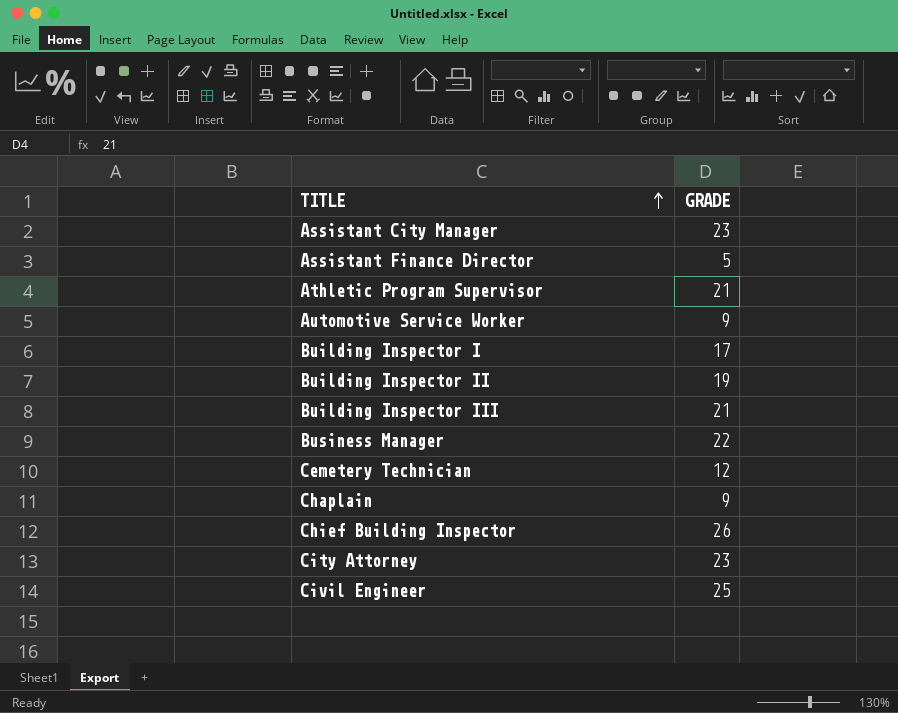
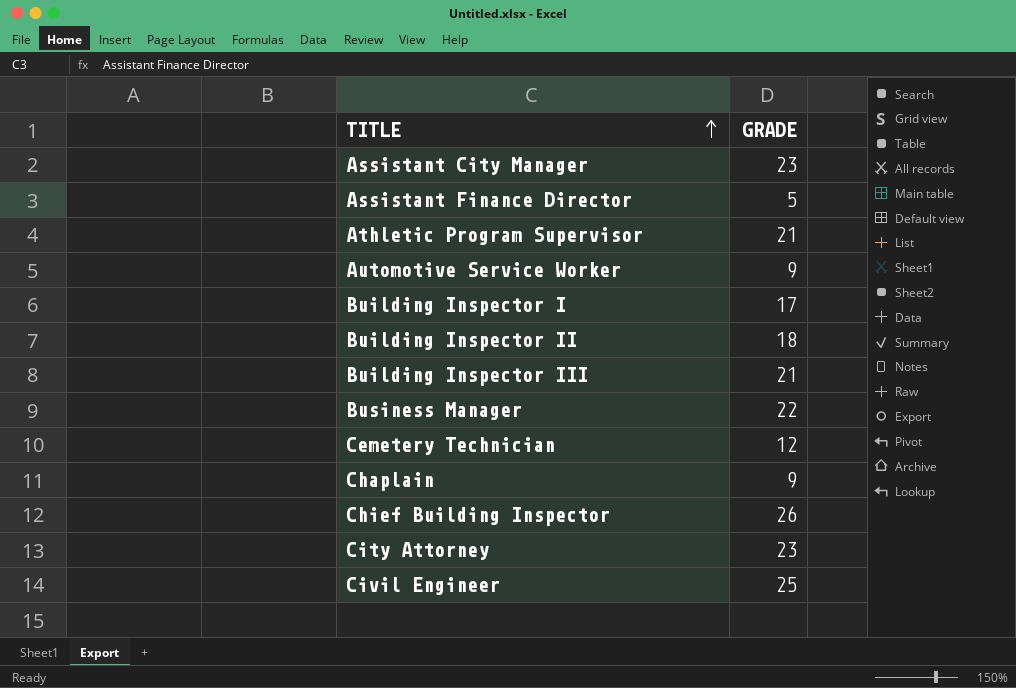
Building Inspector II | GRADE: 19 -> 18

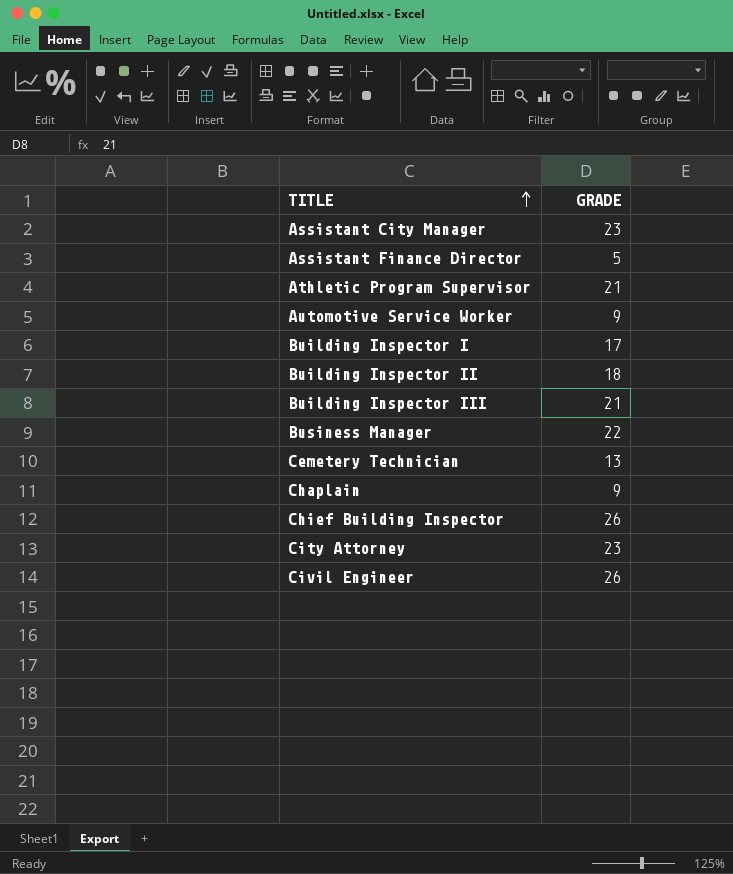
Cemetery Technician | GRADE: 12 -> 13
Civil Engineer | GRADE: 25 -> 26

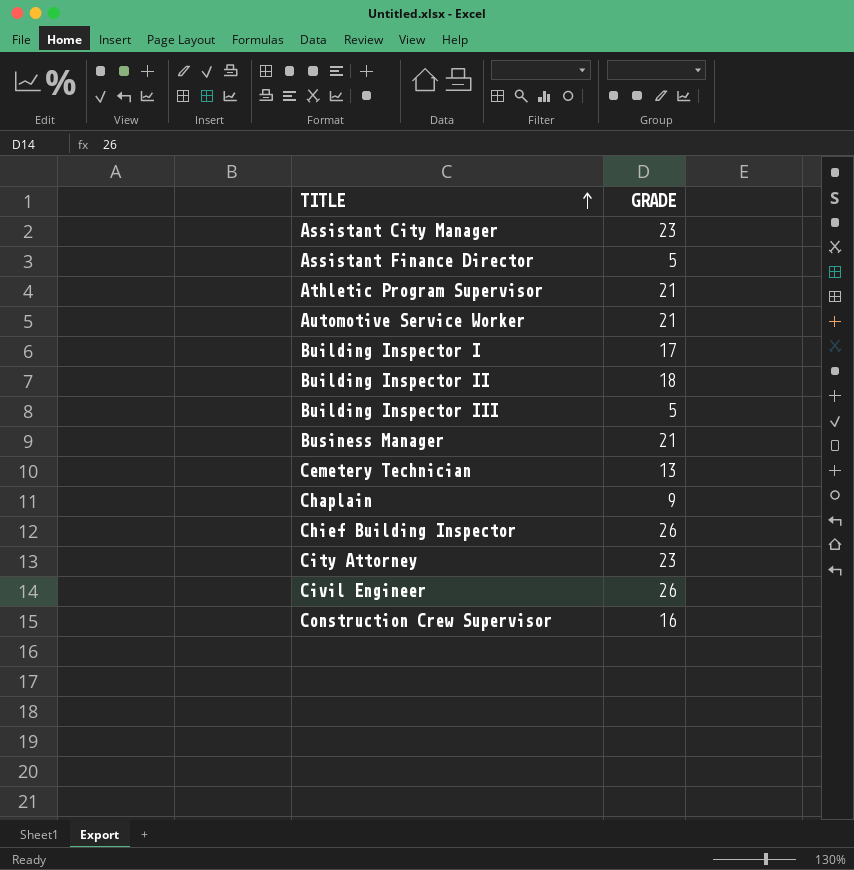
Automotive Service Worker | GRADE: 9 -> 21
Building Inspector III | GRADE: 21 -> 5
Business Manager | GRADE: 22 -> 21
row Construction Crew Supervisor: none -> 16

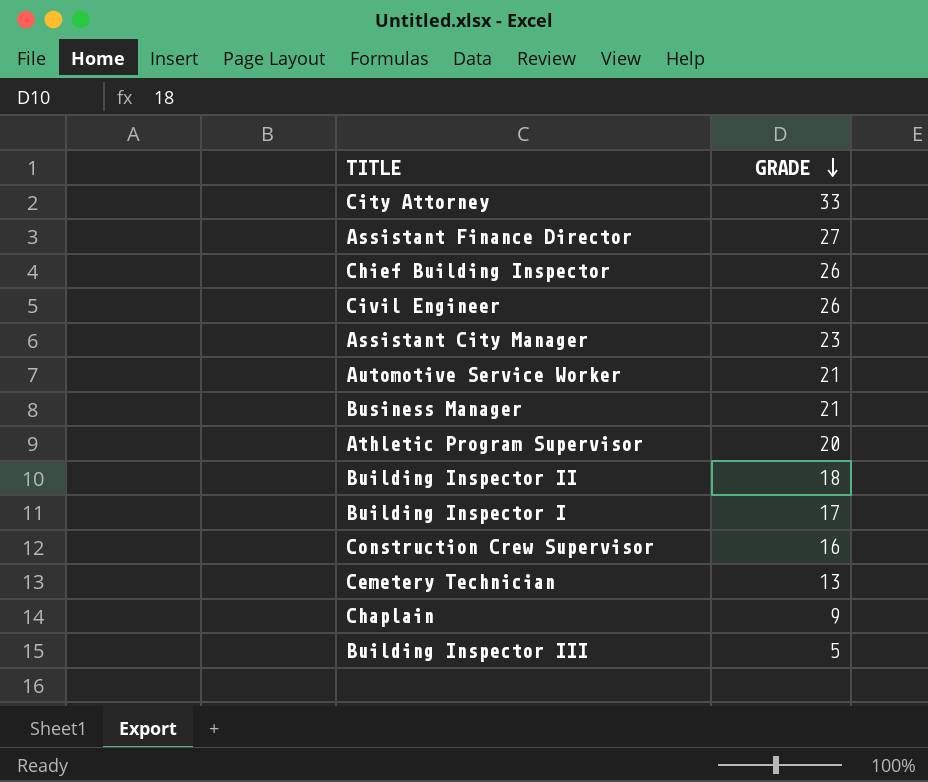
row order: TITLE ascending -> GRADE descending
City Attorney | GRADE: 23 -> 33
Assistant Finance Director | GRADE: 5 -> 27
Athletic Program Supervisor | GRADE: 21 -> 20

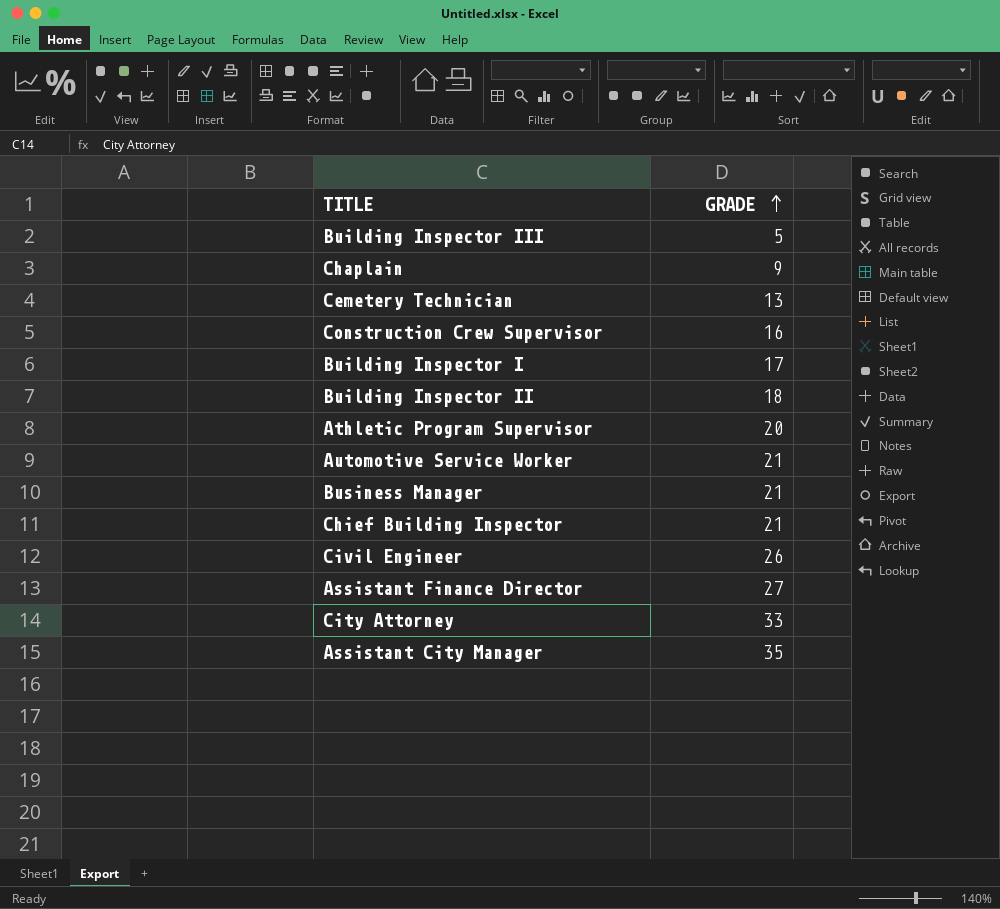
row order: GRADE descending -> GRADE ascending
Chief Building Inspector | GRADE: 26 -> 21
Assistant City Manager | GRADE: 23 -> 35

